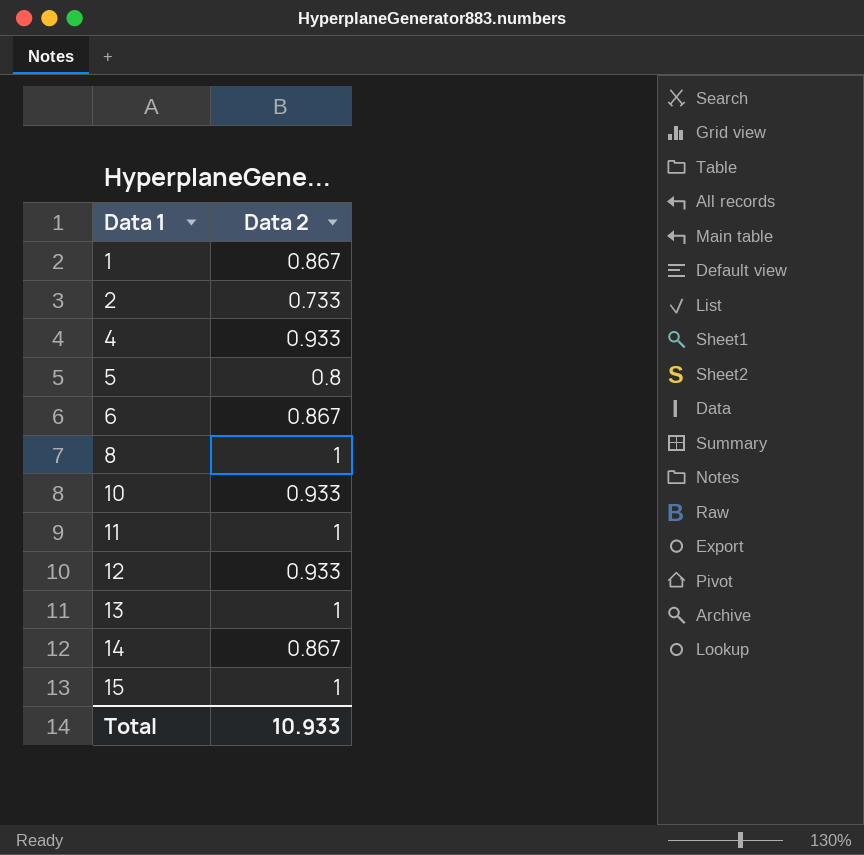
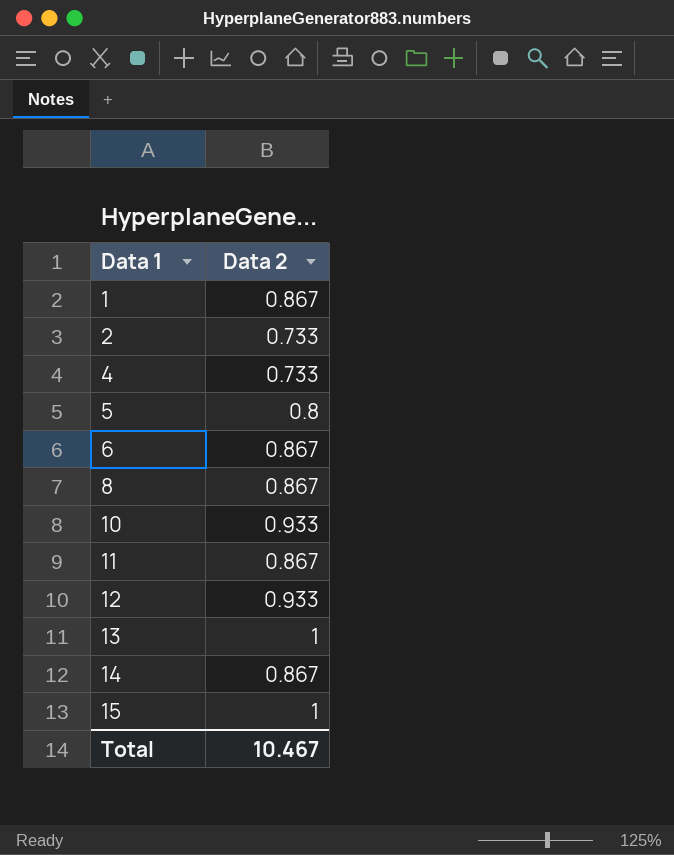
4 | Data 2: 0.933 -> 0.733
8 | Data 2: 1 -> 0.867
11 | Data 2: 1 -> 0.867
Total | Data 2: 10.933 -> 10.467

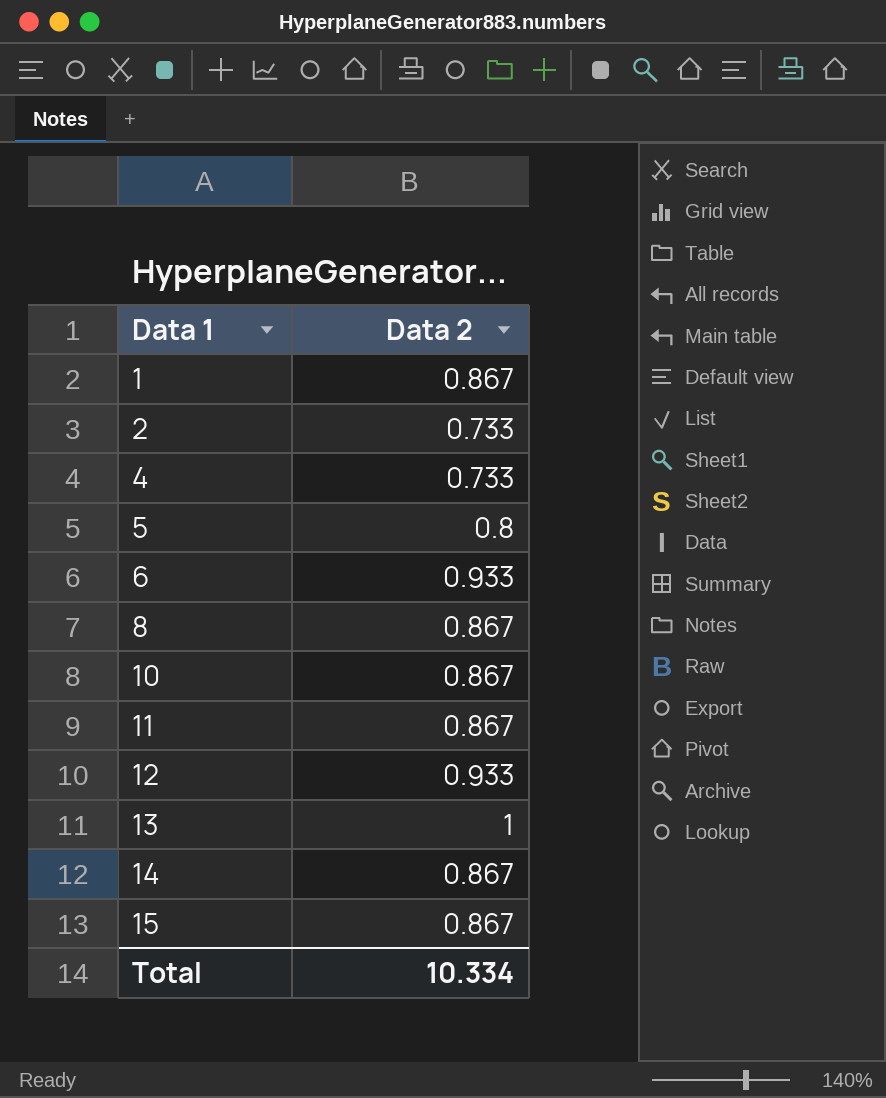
6 | Data 2: 0.867 -> 0.933
10 | Data 2: 0.933 -> 0.867
15 | Data 2: 1 -> 0.867
Total | Data 2: 10.467 -> 10.334

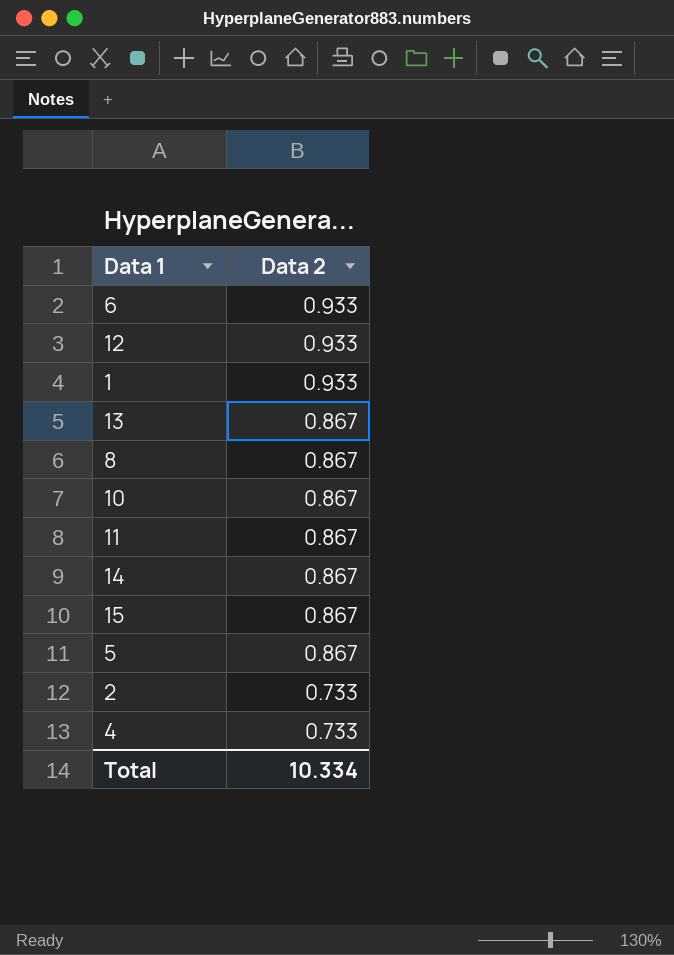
row order: Data 1 ascending -> Data 2 descending
1 | Data 2: 0.867 -> 0.933
13 | Data 2: 1 -> 0.867
5 | Data 2: 0.8 -> 0.867

